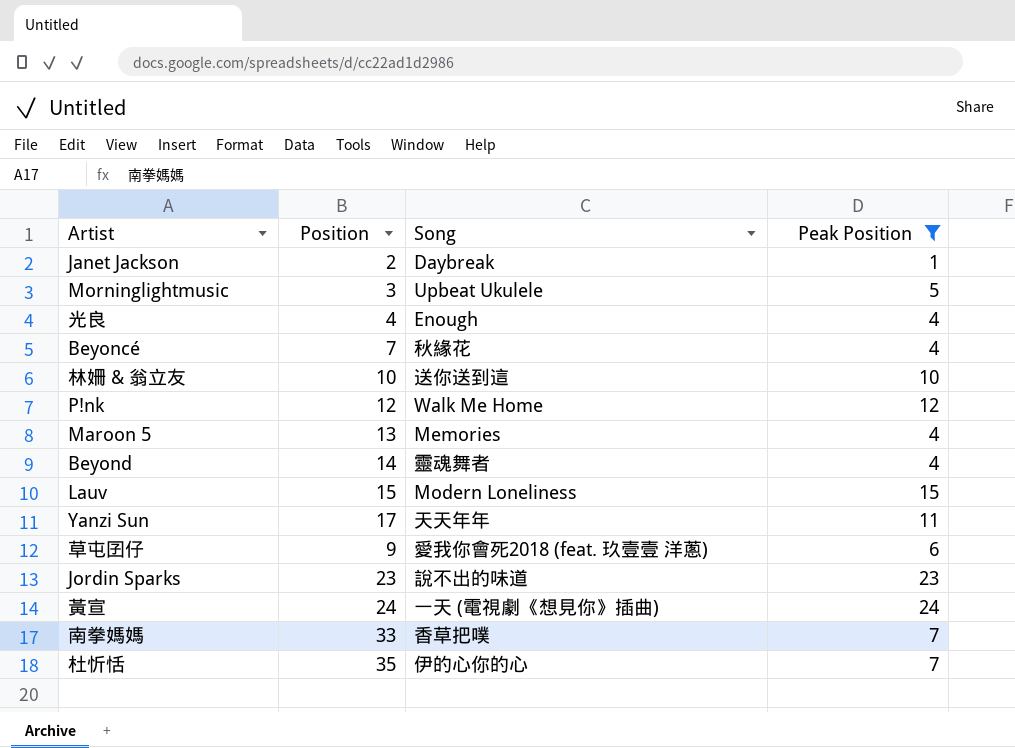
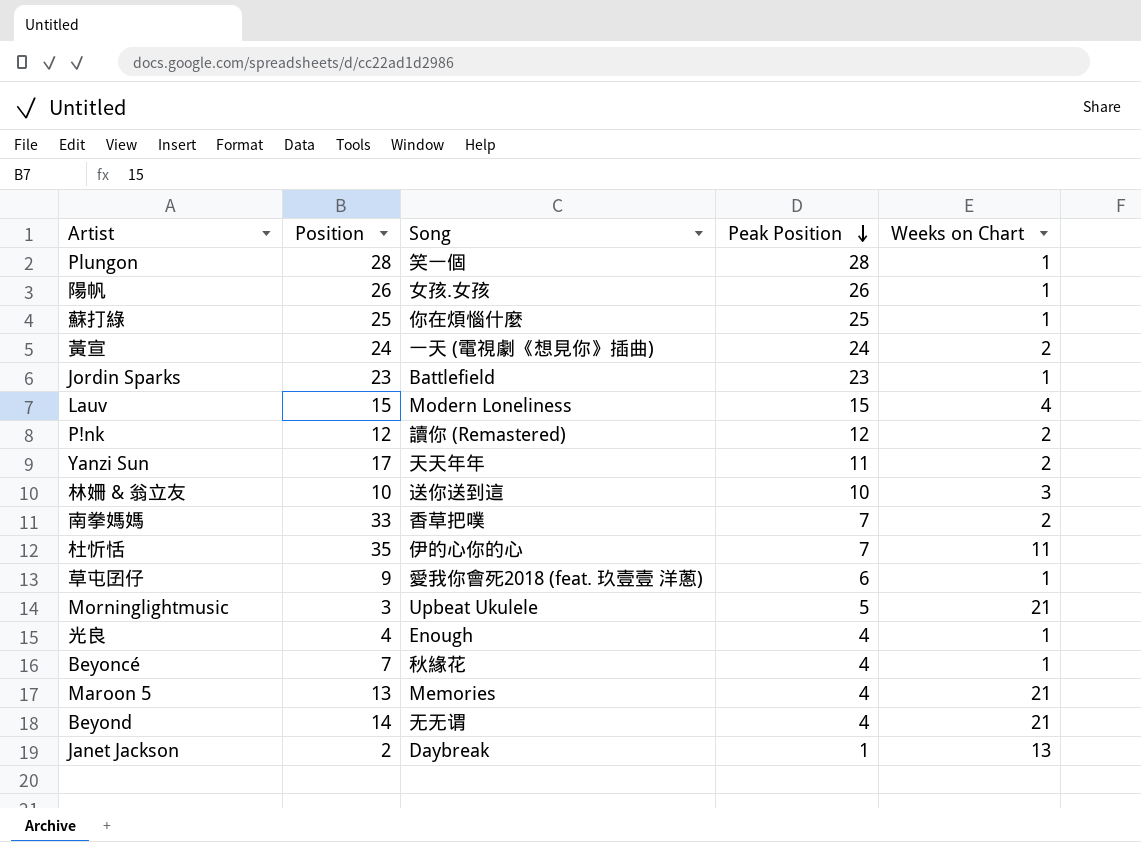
filter: Peak Position <= 24 -> none
row order: none -> Peak Position descending
column Weeks on Chart | position: none -> 5
Jordin Sparks | Song: 說不出的味道 -> Battlefield
P!nk | Song: Walk Me Home -> 讀你 (Remastered)
Beyond | Song: 靈魂舞者 -> 无无谓

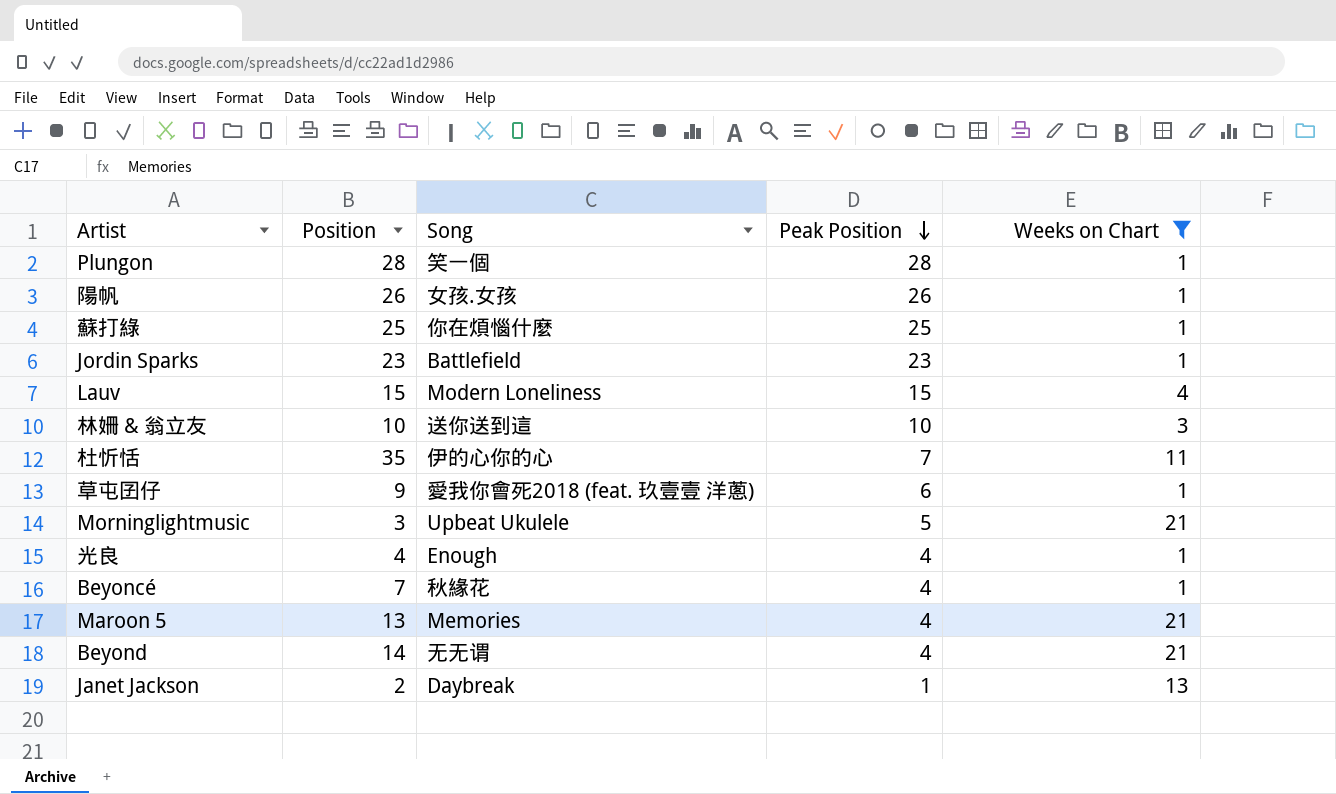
filter: none -> Weeks on Chart != 2

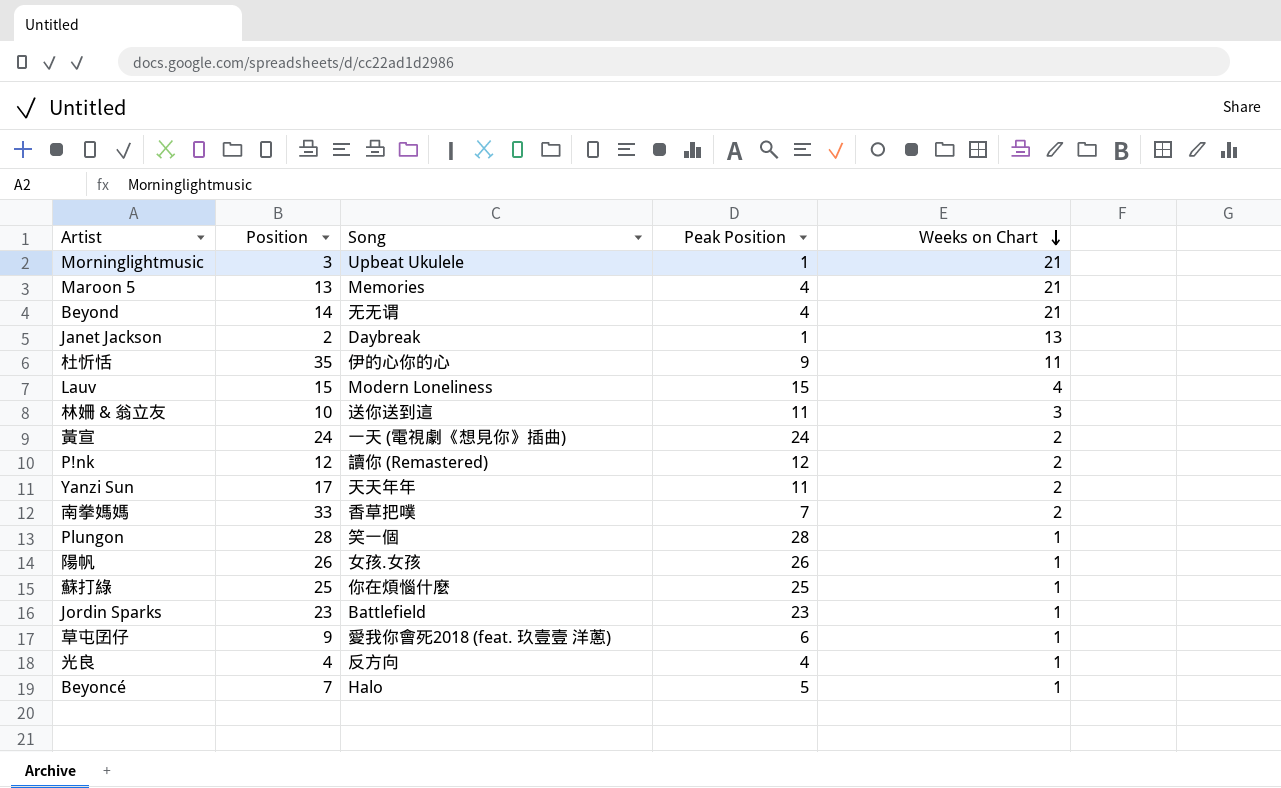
filter: Weeks on Chart != 2 -> none
row order: Peak Position descending -> Weeks on Chart descending
Morninglightmusic | Peak Position: 5 -> 1
杜忻恬 | Peak Position: 7 -> 9
林姍 & 翁立友 | Peak Position: 10 -> 11
光良 | Song: Enough -> 反方向
Beyoncé | Song: 秋緣花 -> Halo
Beyoncé | Peak Position: 4 -> 5

